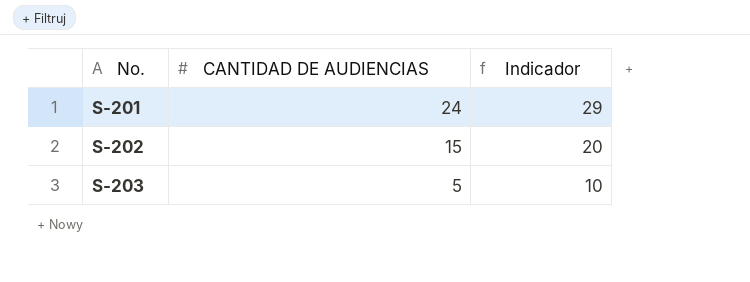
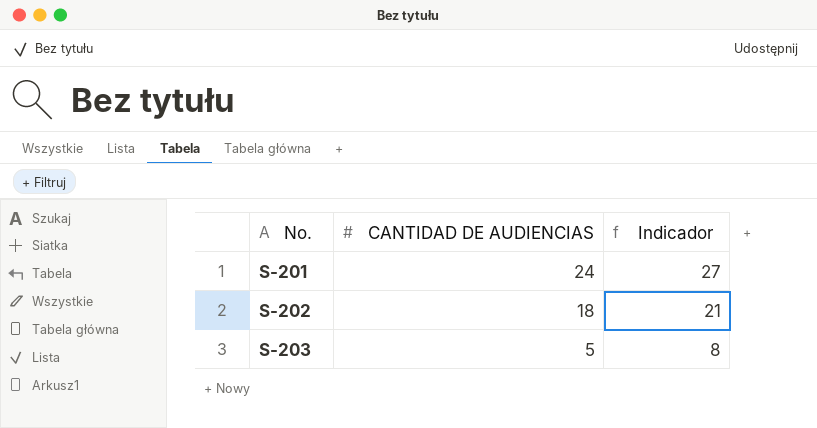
column Indicador | formula: [CANTIDAD DE AUDIENCIAS] + 5 -> [CANTIDAD DE AUDIENCIAS] + 3
S-202 | CANTIDAD DE AUDIENCIAS: 15 -> 18

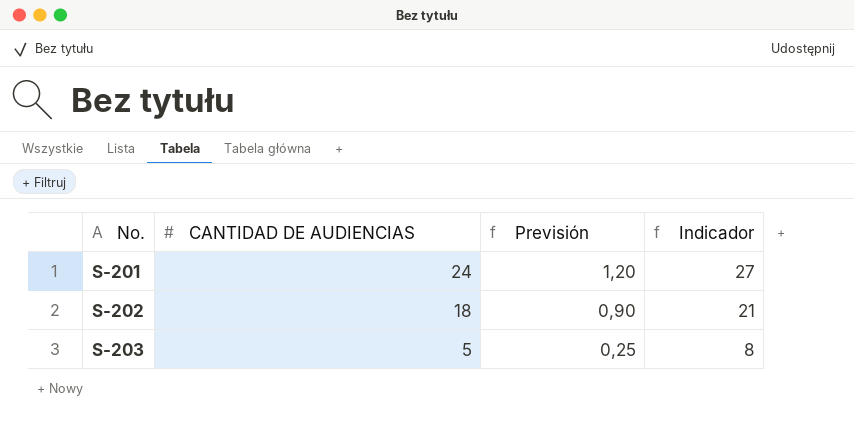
column Previsión | formula: none -> [CANTIDAD DE AUDIENCIAS] * 0,05

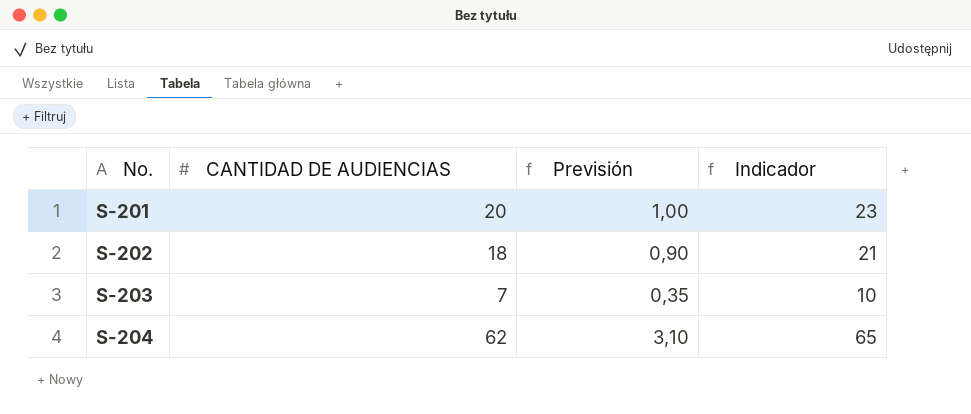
S-201 | CANTIDAD DE AUDIENCIAS: 24 -> 20
S-201 | Previsión: 1,20 -> 1,00
S-201 | Indicador: 27 -> 23
S-203 | CANTIDAD DE AUDIENCIAS: 5 -> 7
S-203 | Previsión: 0,25 -> 0,35
S-203 | Indicador: 8 -> 10
row S-204: none -> 62 | 3,10 | 65

